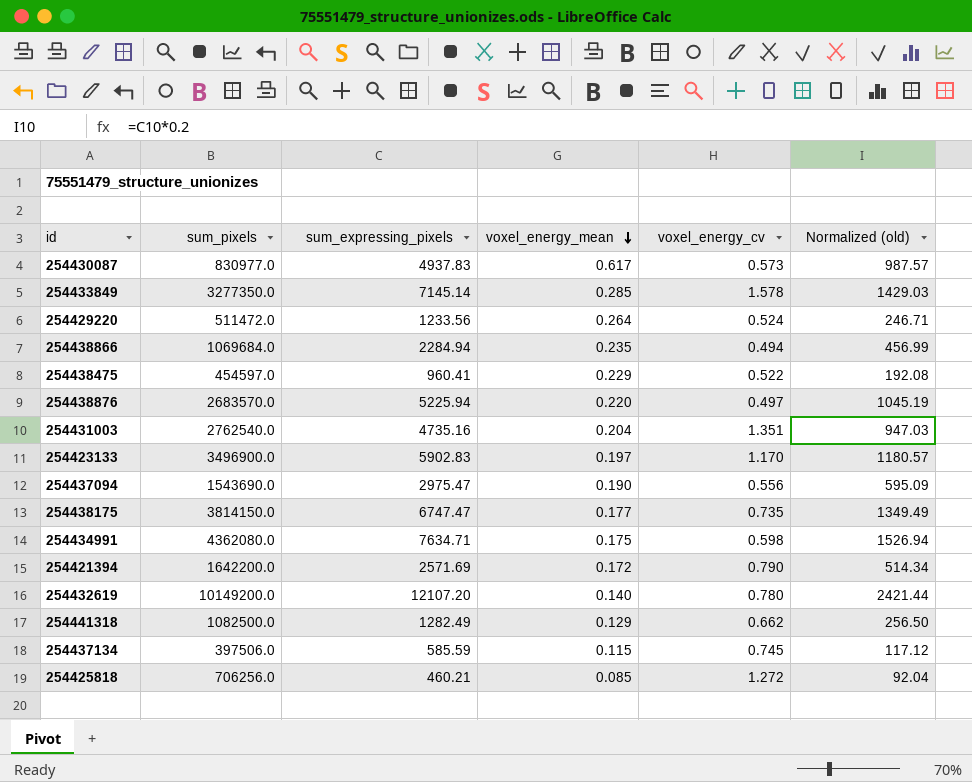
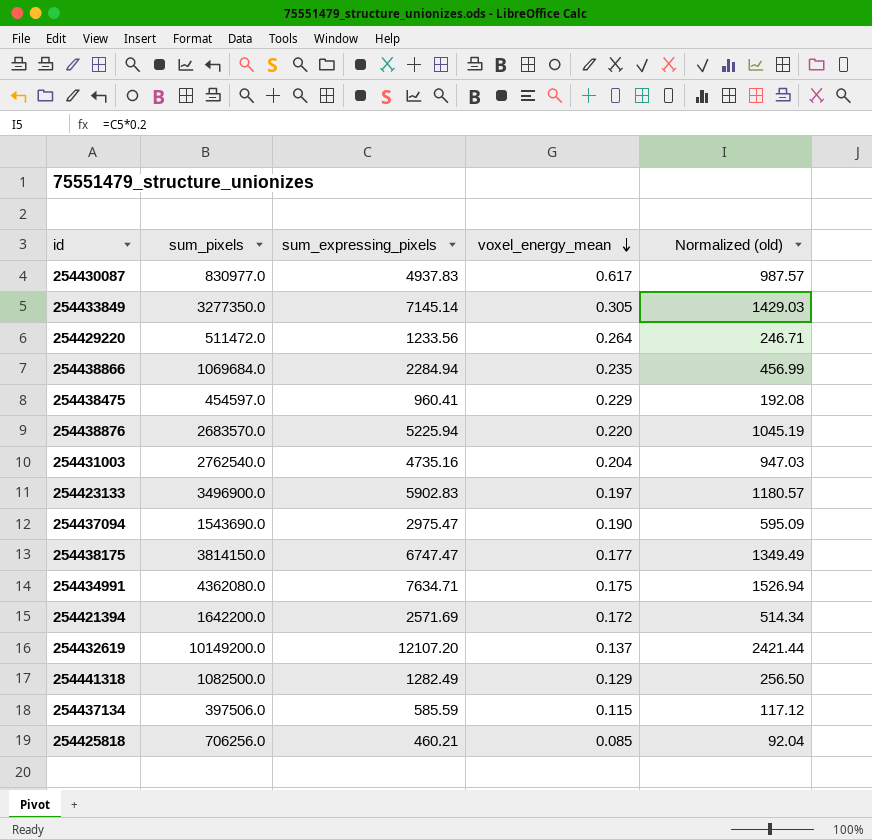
column voxel_energy_cv | position: 5 -> none
254433849 | voxel_energy_mean: 0.285 -> 0.305
254432619 | voxel_energy_mean: 0.140 -> 0.137

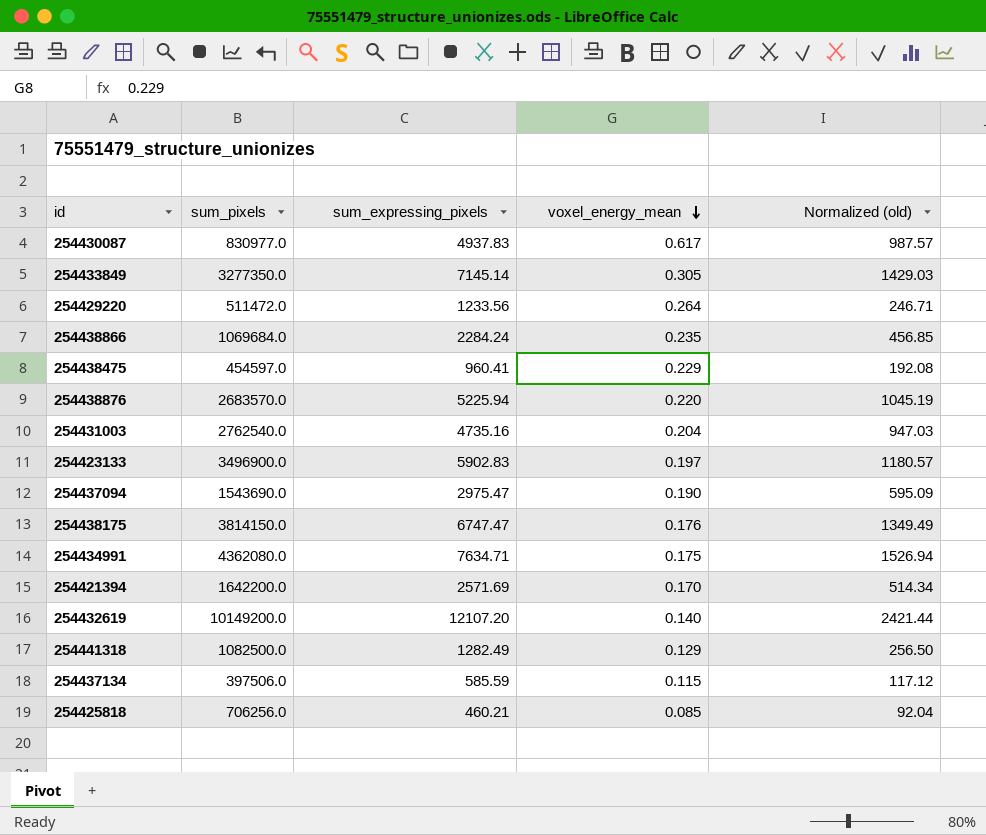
254438866 | sum_expressing_pixels: 2284.94 -> 2284.24
254438866 | Normalized (old): 456.99 -> 456.85
254438175 | voxel_energy_mean: 0.177 -> 0.176
254421394 | voxel_energy_mean: 0.172 -> 0.170
254432619 | voxel_energy_mean: 0.137 -> 0.140

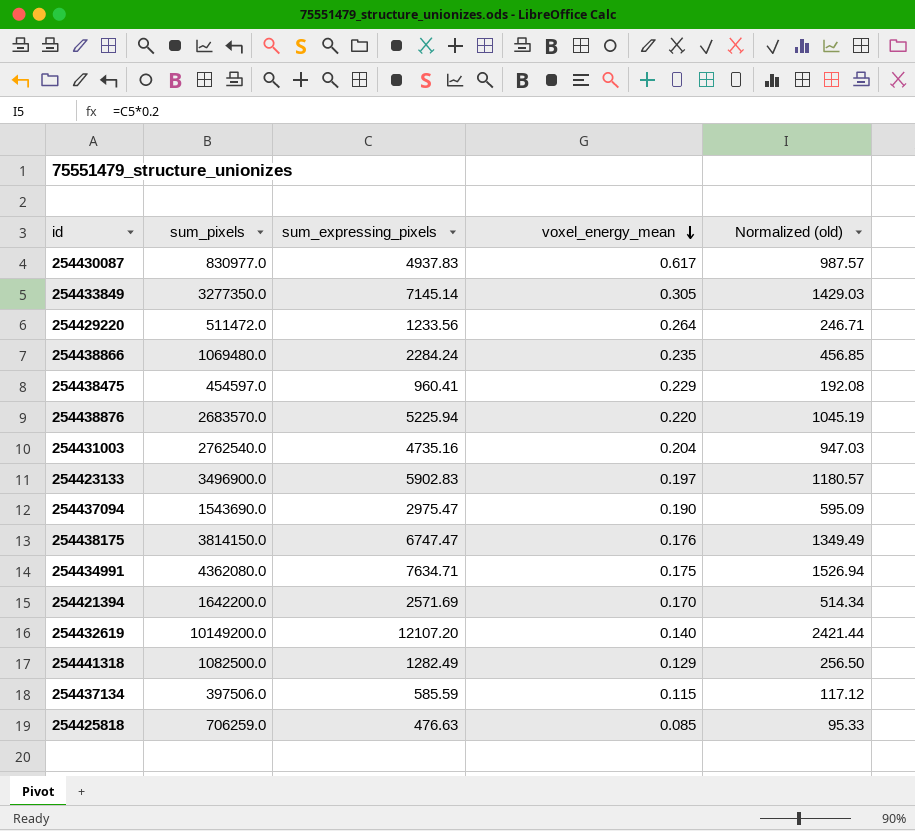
254438866 | sum_pixels: 1069684.0 -> 1069480.0
254425818 | sum_pixels: 706256.0 -> 706259.0
254425818 | sum_expressing_pixels: 460.21 -> 476.63
254425818 | Normalized (old): 92.04 -> 95.33

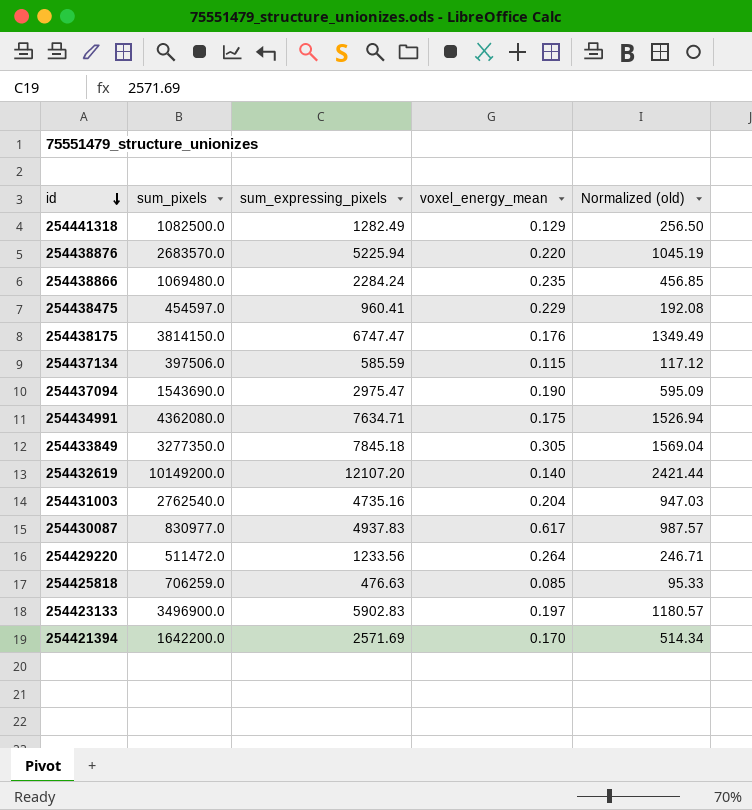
row order: voxel_energy_mean descending -> id descending
254433849 | sum_expressing_pixels: 7145.14 -> 7845.18
254433849 | Normalized (old): 1429.03 -> 1569.04

